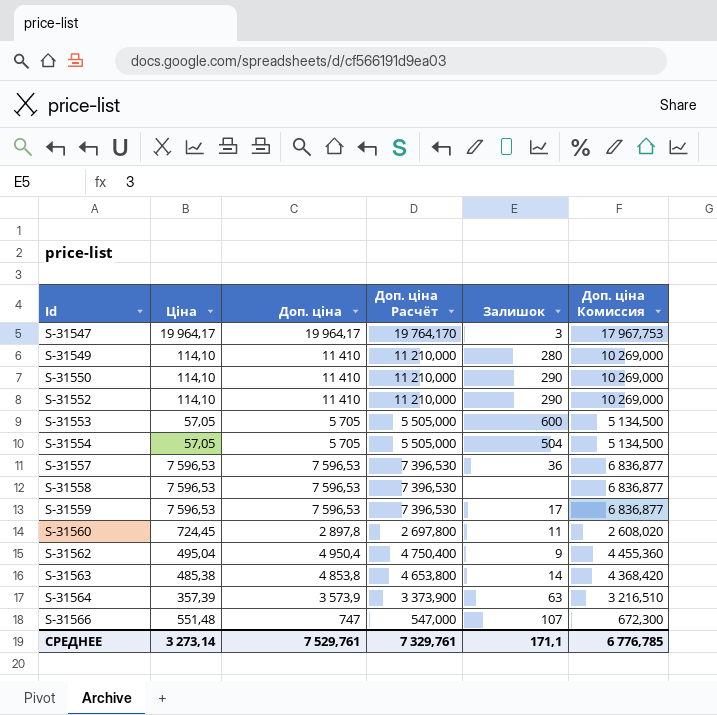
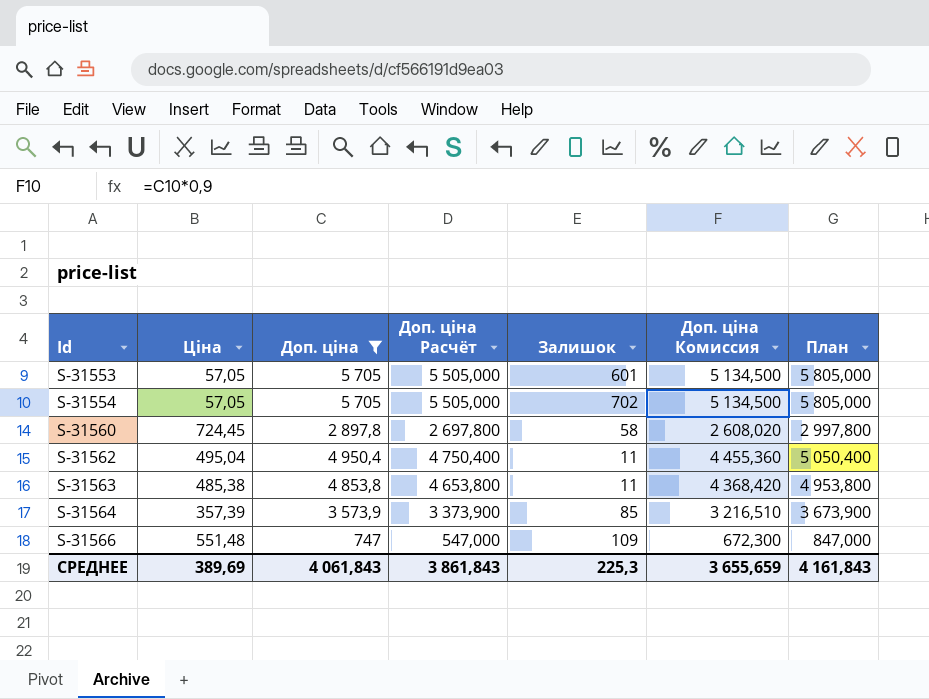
filter: none -> Доп. ціна <= 5 705
column План | formula: none -> [Доп. ціна] + 100
S-31553 | Залишок: 600 -> 601
S-31554 | Залишок: 504 -> 702
S-31560 | Залишок: 11 -> 58
S-31562 | Залишок: 9 -> 11
S-31563 | Залишок: 14 -> 11
S-31564 | Залишок: 63 -> 85
S-31566 | Залишок: 107 -> 109
СРЕДНЕЕ | Ціна: 3 273,14 -> 389,69
СРЕДНЕЕ | Доп. ціна: 7 529,761 -> 4 061,843
СРЕДНЕЕ | Доп. ціна Расчёт: 7 329,761 -> 3 861,843
СРЕДНЕЕ | Залишок: 171,1 -> 225,3
СРЕДНЕЕ | Доп. ціна Комиссия: 6 776,785 -> 3 655,659

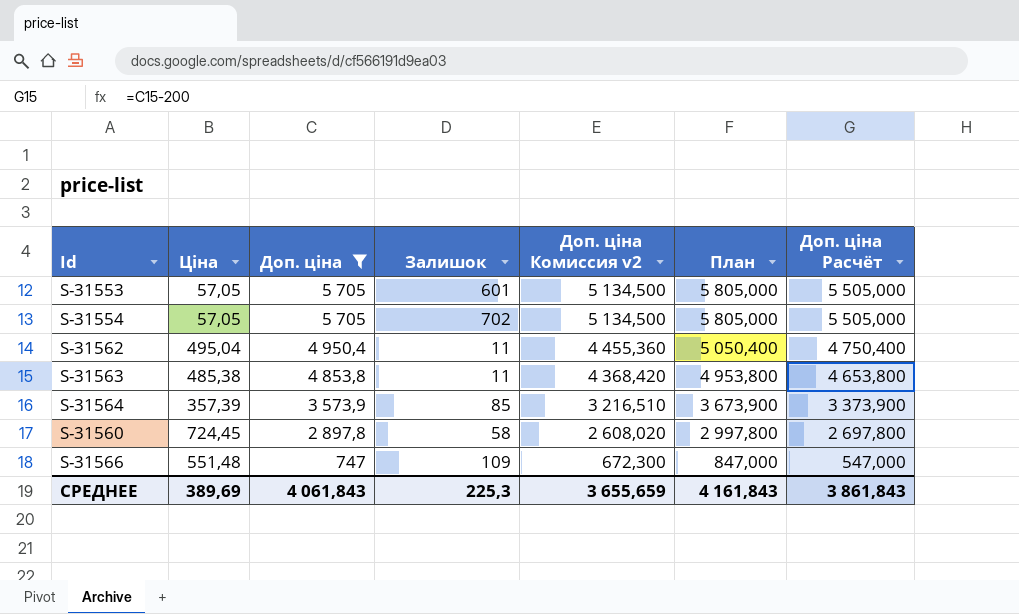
row order: Id ascending -> Доп. ціна descending
column name: Доп. ціна Комиссия -> Доп. ціна Комиссия v2
column Доп. ціна Расчёт | position: 4 -> 7

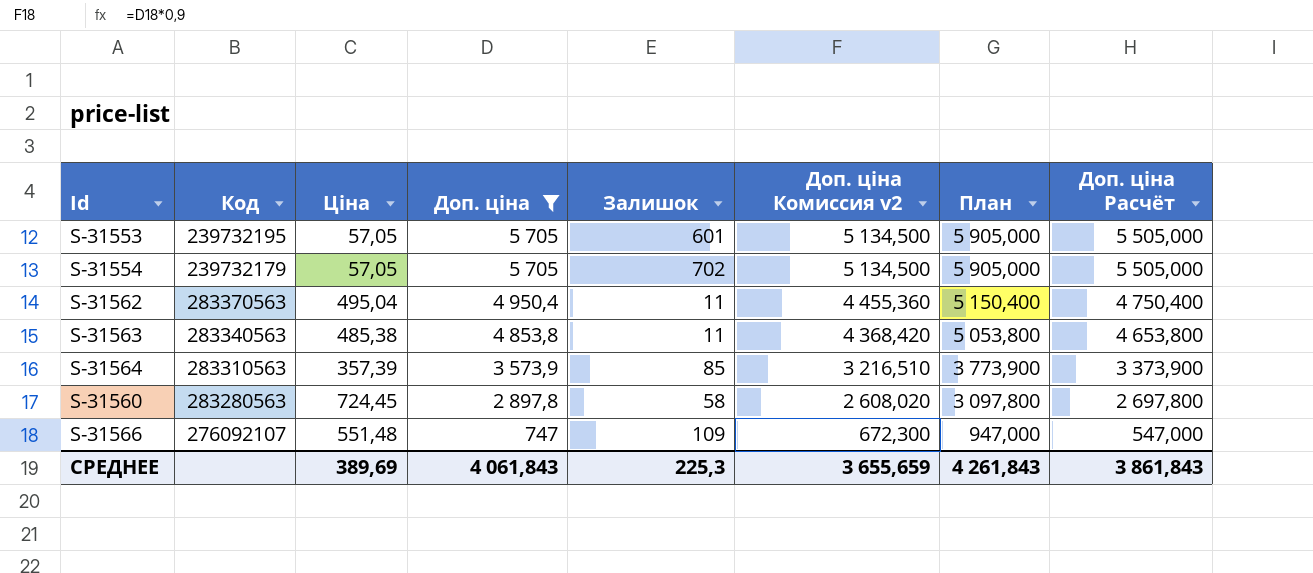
column Код | position: none -> 2
column План | formula: [Доп. ціна] + 100 -> [Доп. ціна] + 200
СРЕДНЕЕ | План: 4 161,843 -> 4 261,843

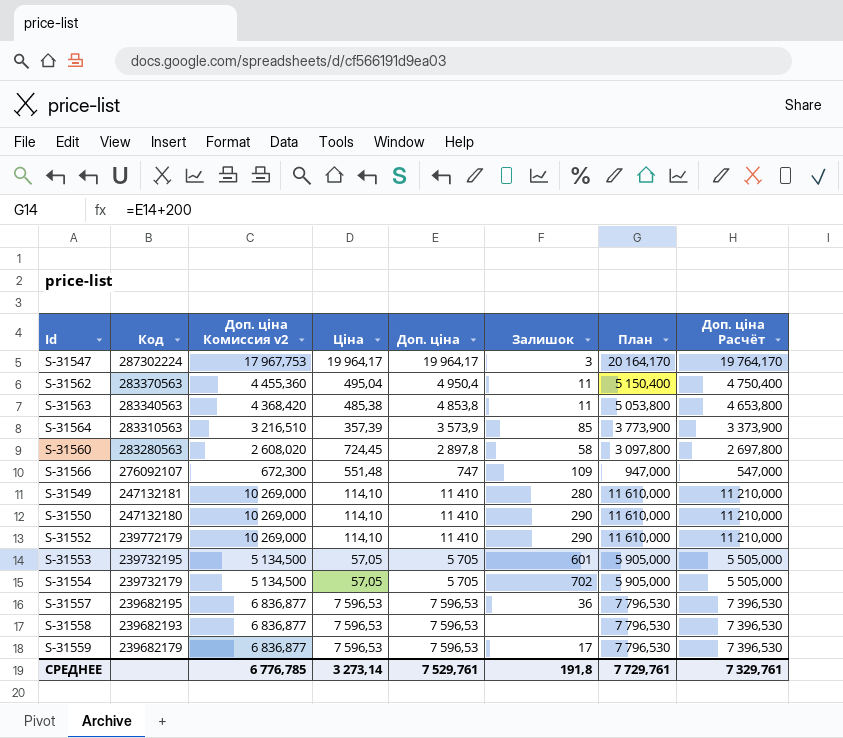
filter: Доп. ціна <= 5 705 -> none
row order: Доп. ціна descending -> Код descending
column Доп. ціна Комиссия v2 | position: 6 -> 3
СРЕДНЕЕ | Доп. ціна Комиссия v2: 3 655,659 -> 6 776,785
СРЕДНЕЕ | Ціна: 389,69 -> 3 273,14
СРЕДНЕЕ | Доп. ціна: 4 061,843 -> 7 529,761
СРЕДНЕЕ | Залишок: 225,3 -> 191,8
СРЕДНЕЕ | План: 4 261,843 -> 7 729,761
СРЕДНЕЕ | Доп. ціна Расчёт: 3 861,843 -> 7 329,761

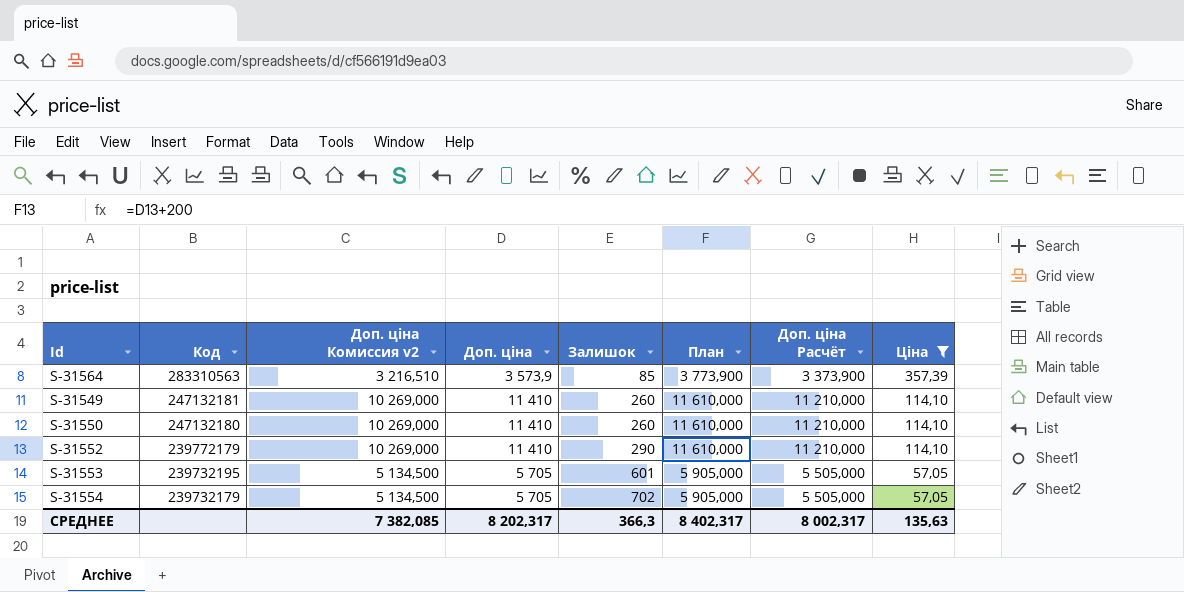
filter: none -> Ціна <= 357,39
column Ціна | position: 4 -> 8
S-31549 | Залишок: 280 -> 260
S-31550 | Залишок: 290 -> 260
СРЕДНЕЕ | Доп. ціна Комиссия v2: 6 776,785 -> 7 382,085
СРЕДНЕЕ | Доп. ціна: 7 529,761 -> 8 202,317
СРЕДНЕЕ | Залишок: 191,8 -> 366,3
СРЕДНЕЕ | План: 7 729,761 -> 8 402,317
СРЕДНЕЕ | Доп. ціна Расчёт: 7 329,761 -> 8 002,317
СРЕДНЕЕ | Ціна: 3 273,14 -> 135,63

